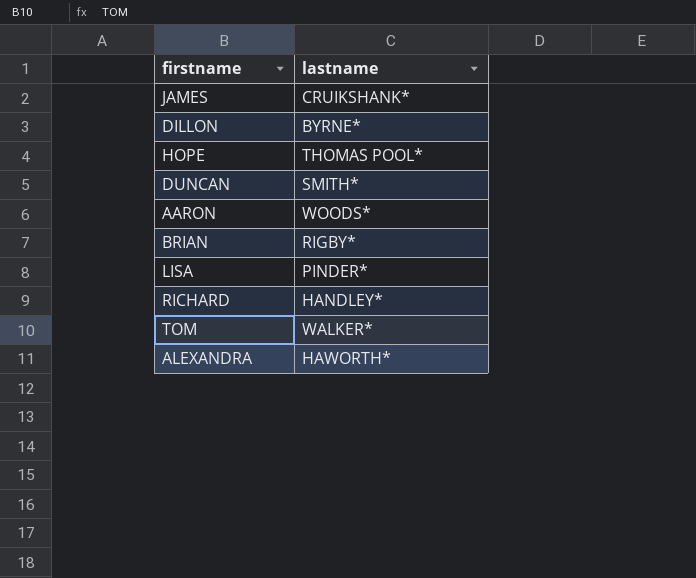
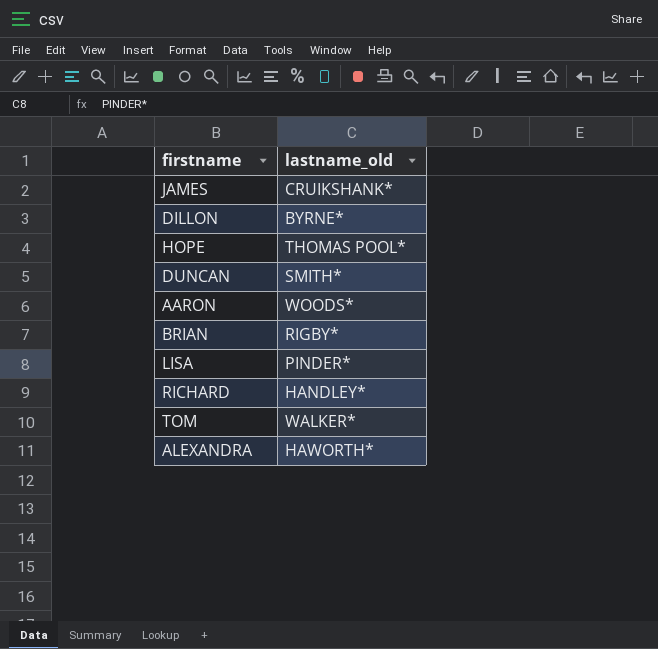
column name: lastname -> lastname_old

